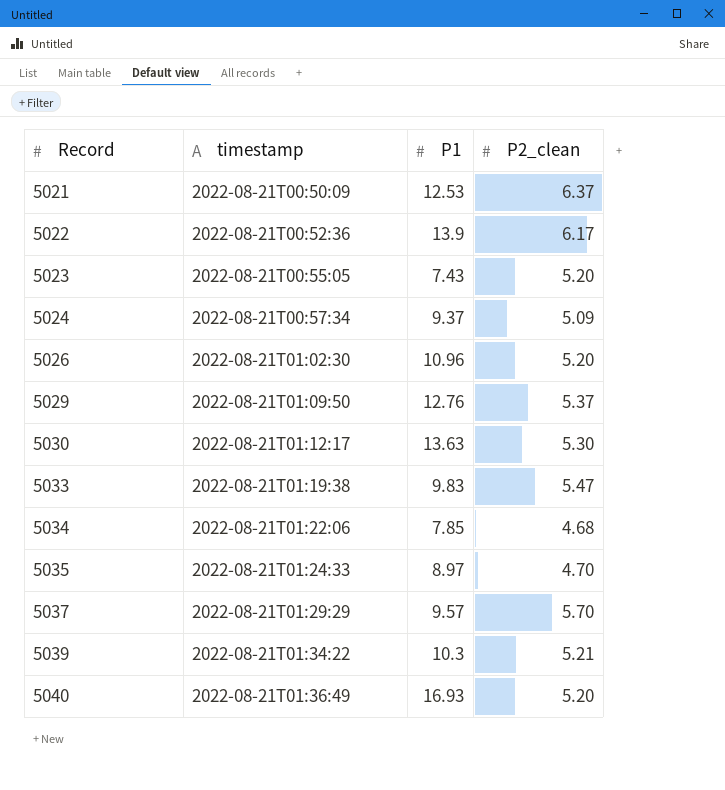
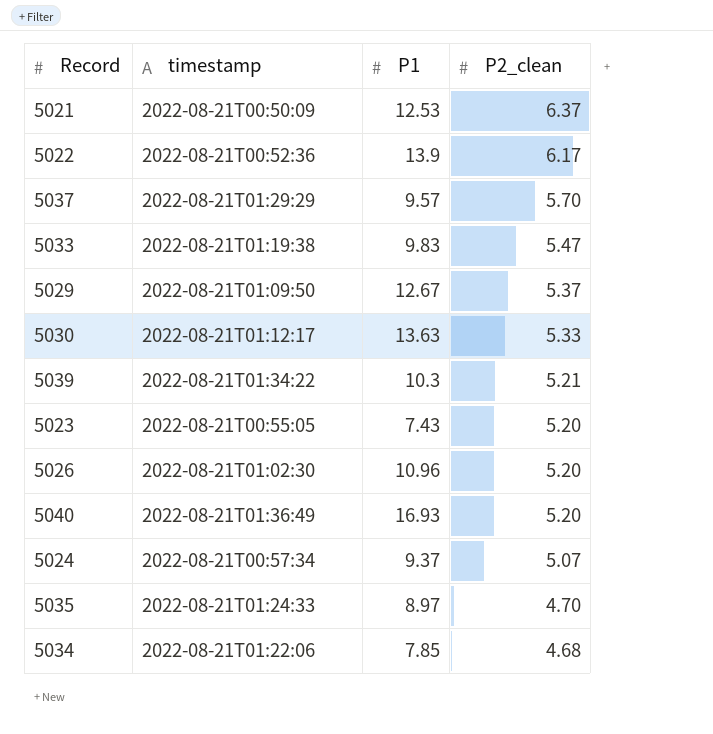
row order: Record ascending -> P2_clean descending
5029 | P1: 12.76 -> 12.67
5030 | P2_clean: 5.30 -> 5.33
5024 | P2_clean: 5.09 -> 5.07

